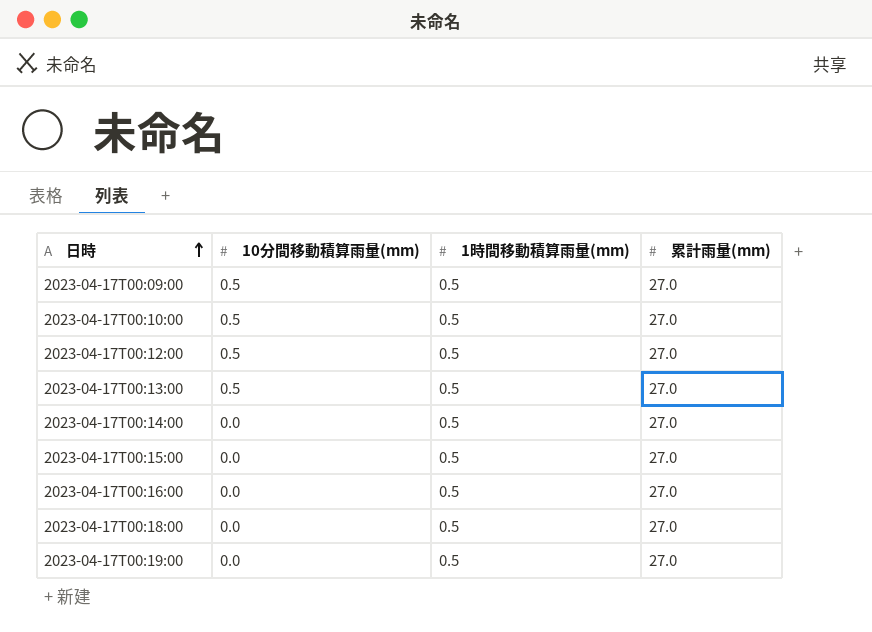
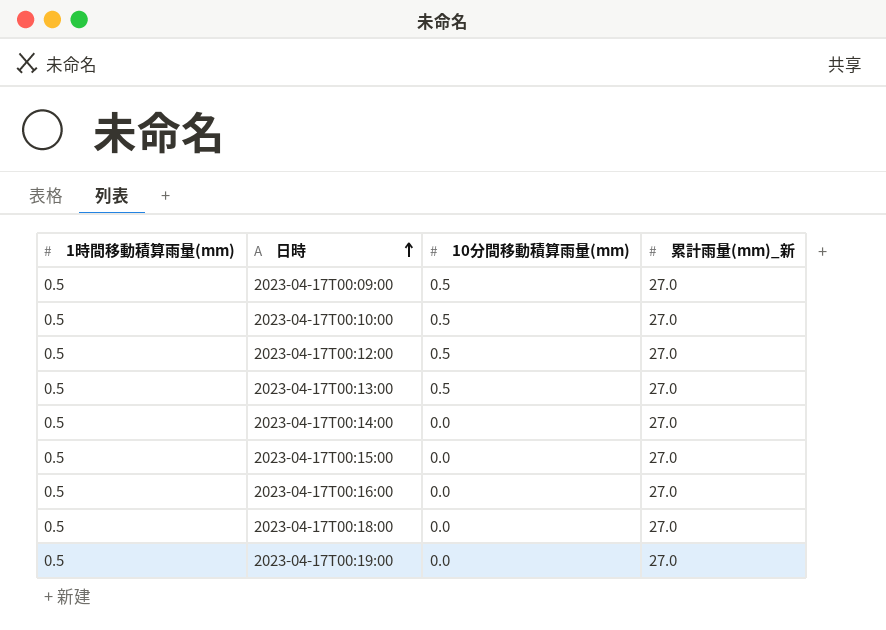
column 1時間移動積算雨量(mm) | position: 3 -> 1
column name: 累計雨量(mm) -> 累計雨量(mm)_新

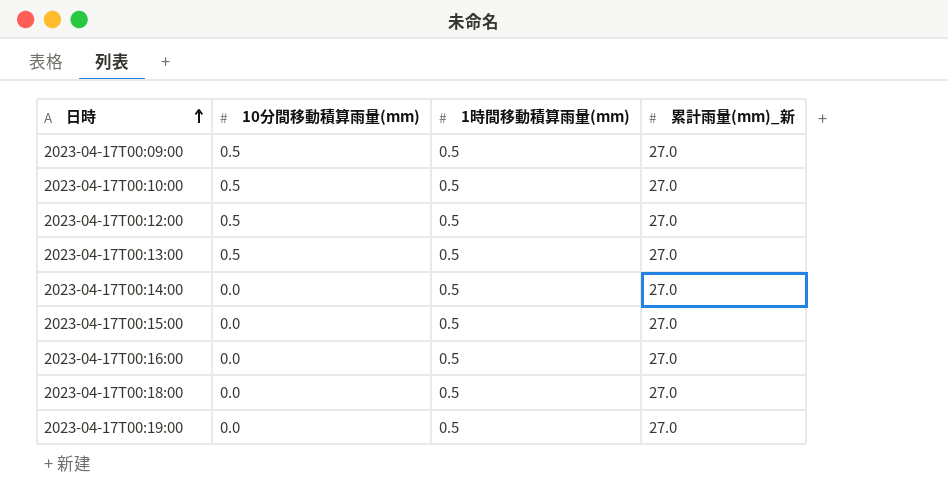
column 1時間移動積算雨量(mm) | position: 1 -> 3

